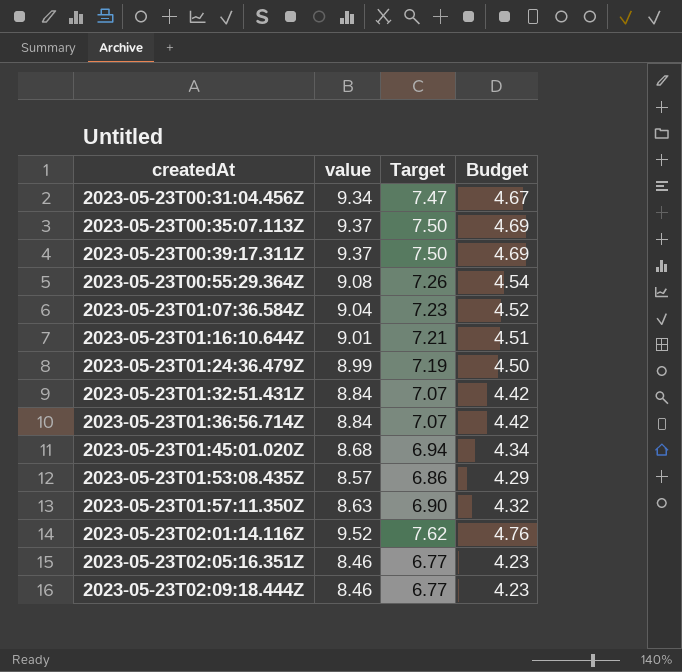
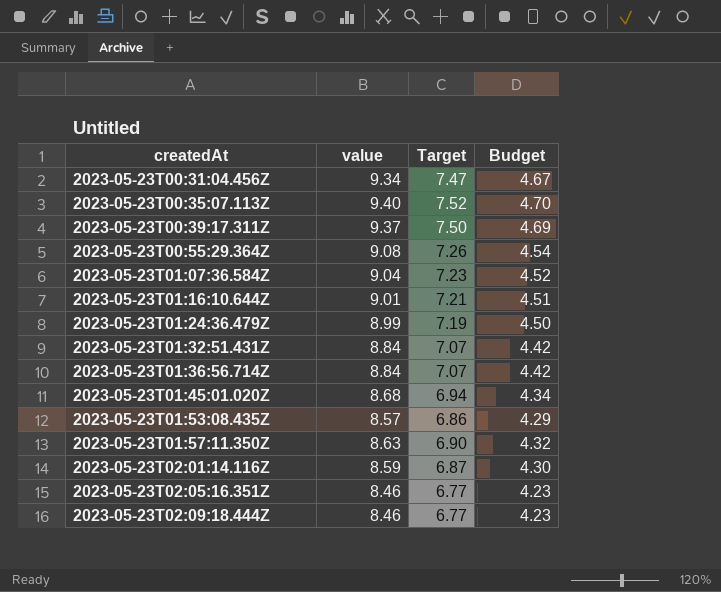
2023-05-23T00:35:07.113Z | value: 9.37 -> 9.40
2023-05-23T00:35:07.113Z | Target: 7.50 -> 7.52
2023-05-23T00:35:07.113Z | Budget: 4.69 -> 4.70
2023-05-23T02:01:14.116Z | value: 9.52 -> 8.59
2023-05-23T02:01:14.116Z | Target: 7.62 -> 6.87
2023-05-23T02:01:14.116Z | Budget: 4.76 -> 4.30

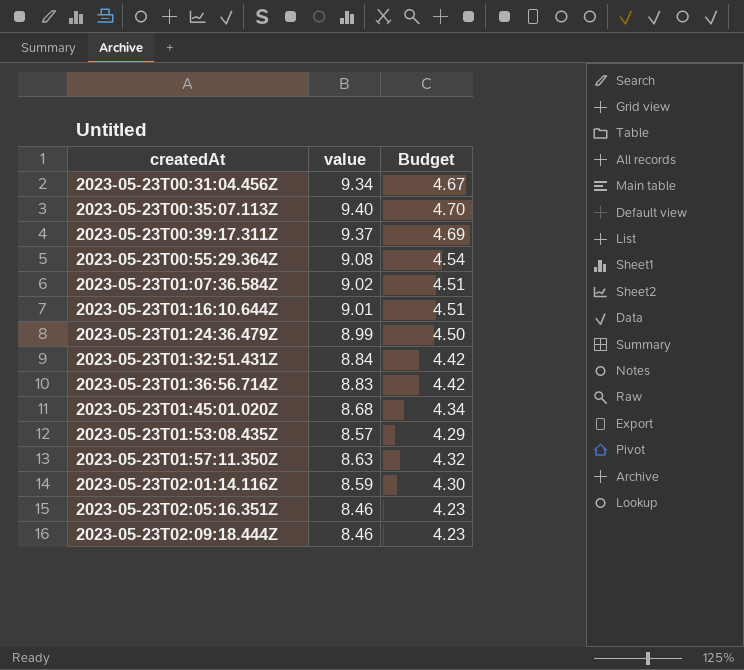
column Target | formula: [value] * 0.8 -> none
2023-05-23T01:07:36.584Z | value: 9.04 -> 9.02
2023-05-23T01:07:36.584Z | Budget: 4.52 -> 4.51
2023-05-23T01:36:56.714Z | value: 8.84 -> 8.83

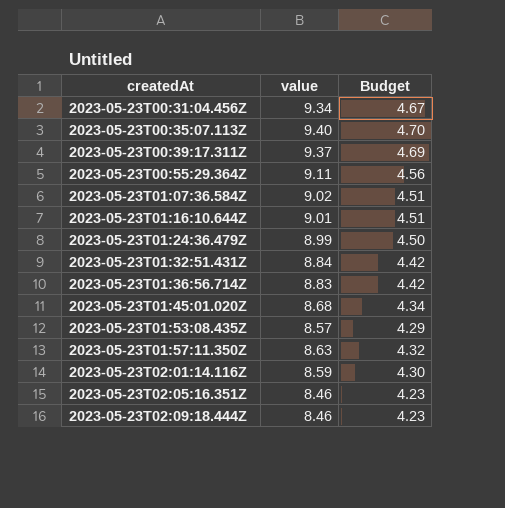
2023-05-23T00:55:29.364Z | value: 9.08 -> 9.11
2023-05-23T00:55:29.364Z | Budget: 4.54 -> 4.56

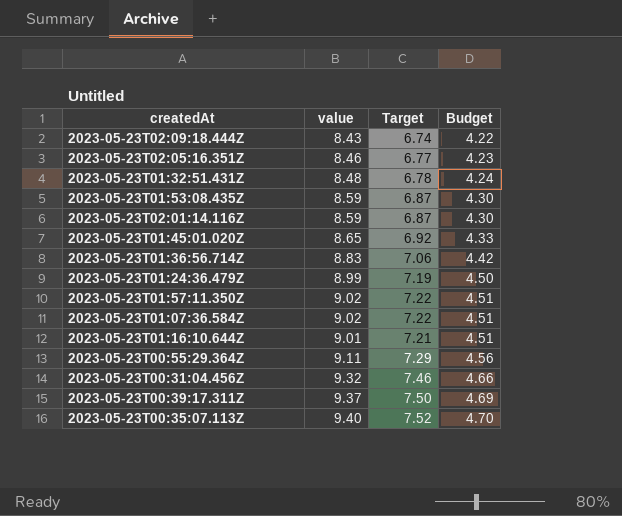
row order: createdAt ascending -> Budget ascending
column Target | formula: none -> [value] * 0.8
2023-05-23T02:09:18.444Z | value: 8.46 -> 8.43
2023-05-23T02:09:18.444Z | Budget: 4.23 -> 4.22
2023-05-23T01:32:51.431Z | value: 8.84 -> 8.48
2023-05-23T01:32:51.431Z | Budget: 4.42 -> 4.24
2023-05-23T01:53:08.435Z | value: 8.57 -> 8.59
2023-05-23T01:53:08.435Z | Budget: 4.29 -> 4.30
2023-05-23T01:45:01.020Z | value: 8.68 -> 8.65
2023-05-23T01:45:01.020Z | Budget: 4.34 -> 4.33
2023-05-23T01:57:11.350Z | value: 8.63 -> 9.02
2023-05-23T01:57:11.350Z | Budget: 4.32 -> 4.51
2023-05-23T00:31:04.456Z | value: 9.34 -> 9.32
2023-05-23T00:31:04.456Z | Budget: 4.67 -> 4.66

